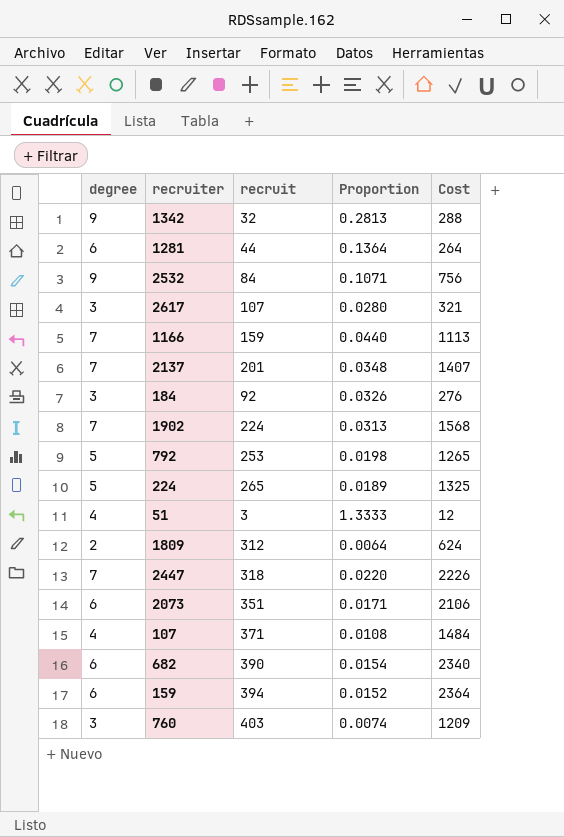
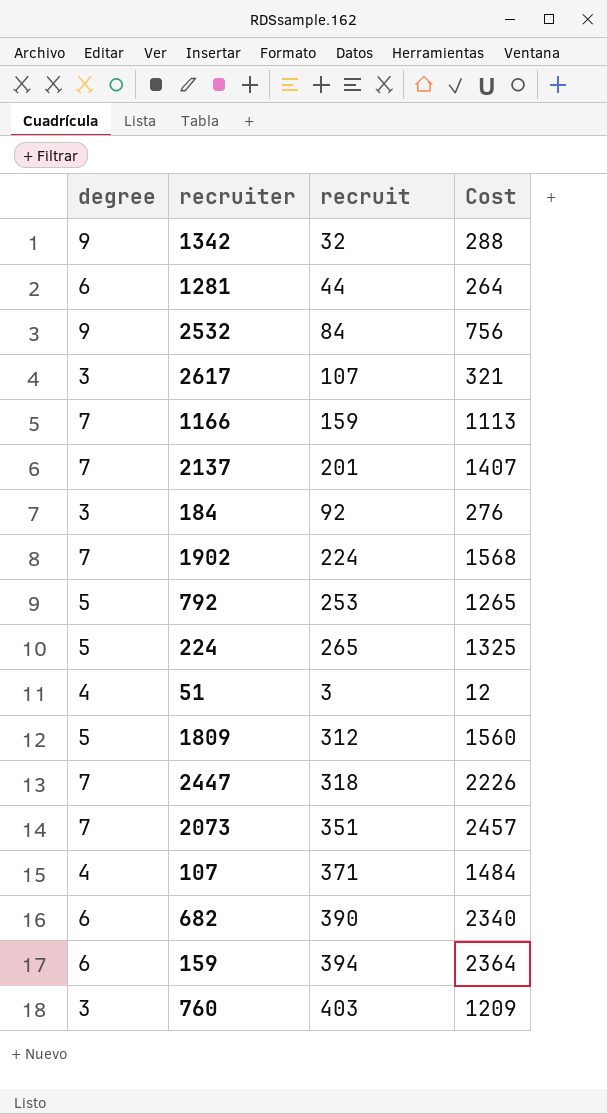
column Proportion | formula: [degree] / [recruit] -> none
1809 | degree: 2 -> 5
1809 | Cost: 624 -> 1560
2073 | degree: 6 -> 7
2073 | Cost: 2106 -> 2457

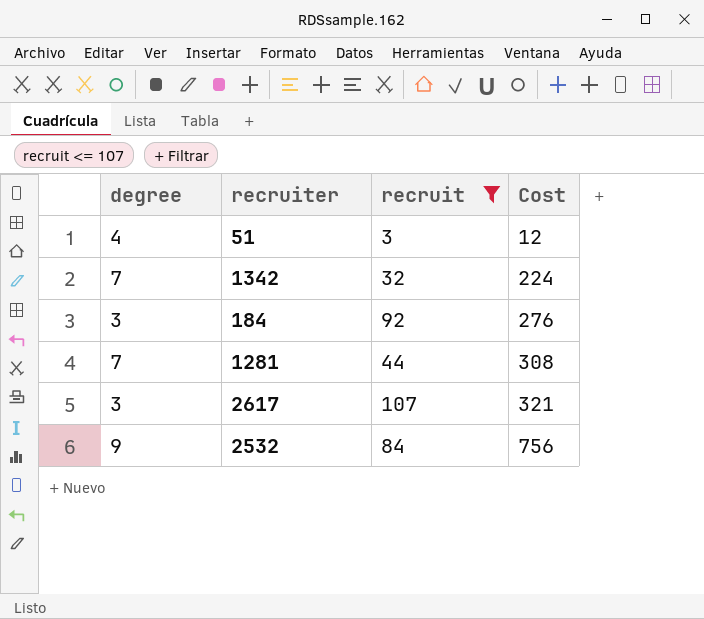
filter: none -> recruit <= 107
row order: none -> Cost ascending
1342 | degree: 9 -> 7
1342 | Cost: 288 -> 224
1281 | degree: 6 -> 7
1281 | Cost: 264 -> 308

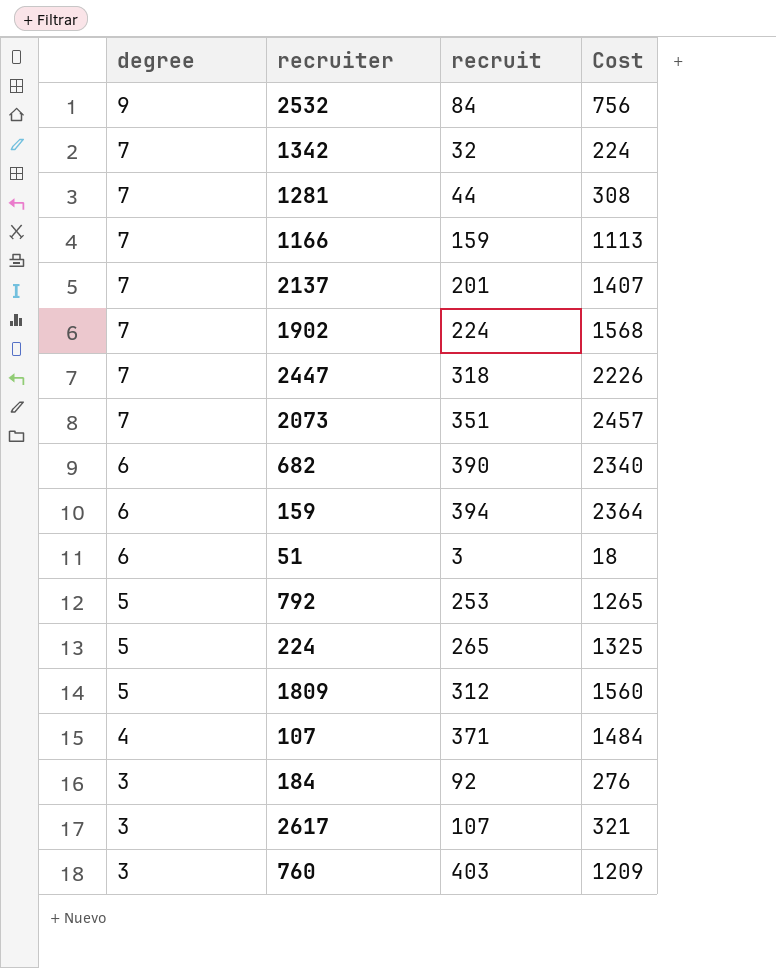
filter: recruit <= 107 -> none
row order: Cost ascending -> degree descending
51 | degree: 4 -> 6
51 | Cost: 12 -> 18

